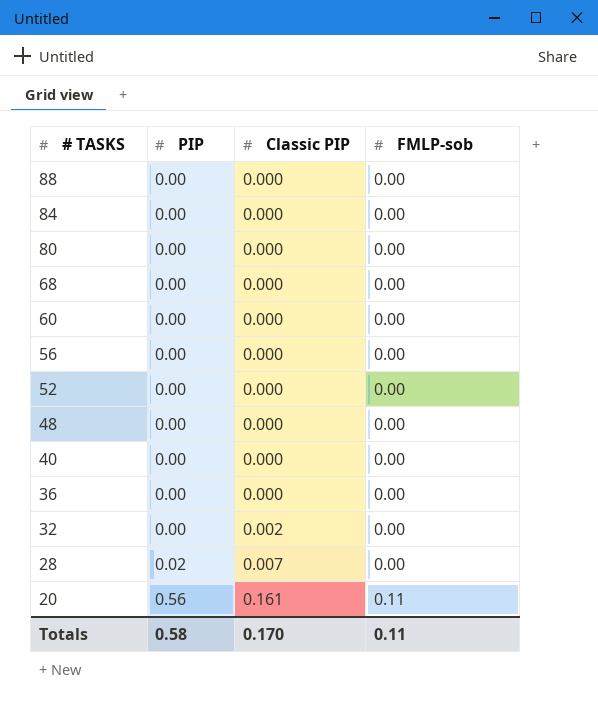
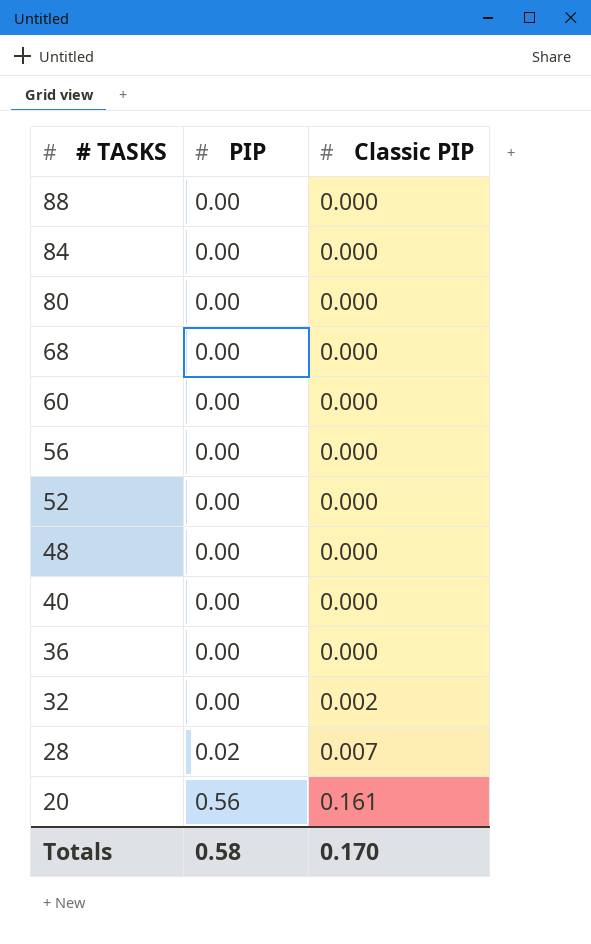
column FMLP-sob | position: 4 -> none

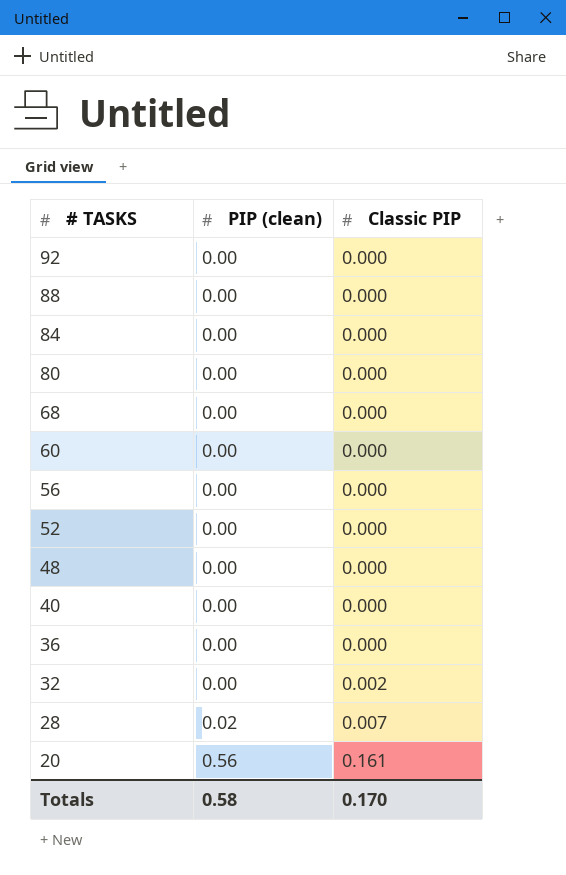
column name: PIP -> PIP (clean)
row 92: none -> 0.00 | 0.000

